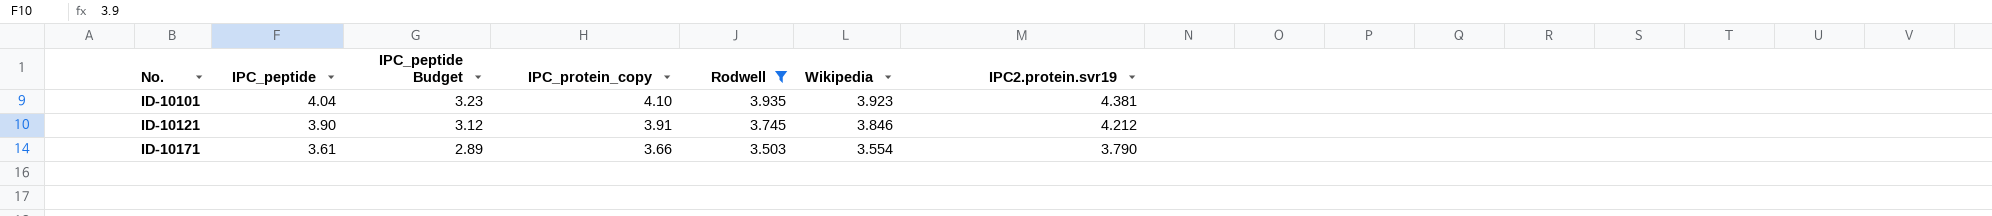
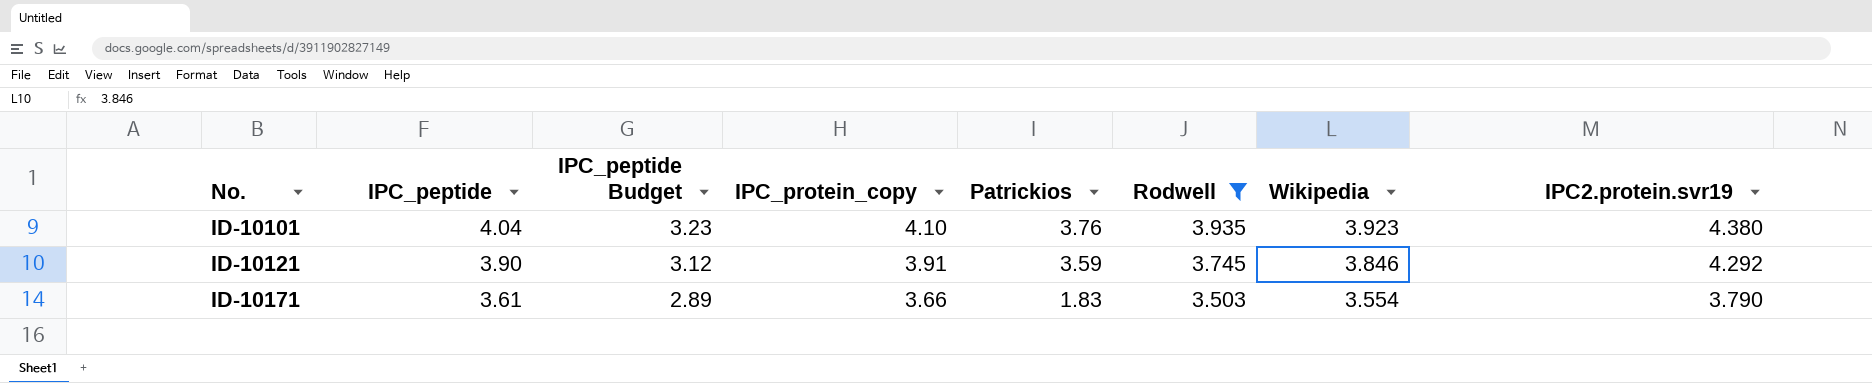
column Patrickios | position: none -> 5
ID-10101 | IPC2.protein.svr19: 4.381 -> 4.380
ID-10121 | IPC2.protein.svr19: 4.212 -> 4.292

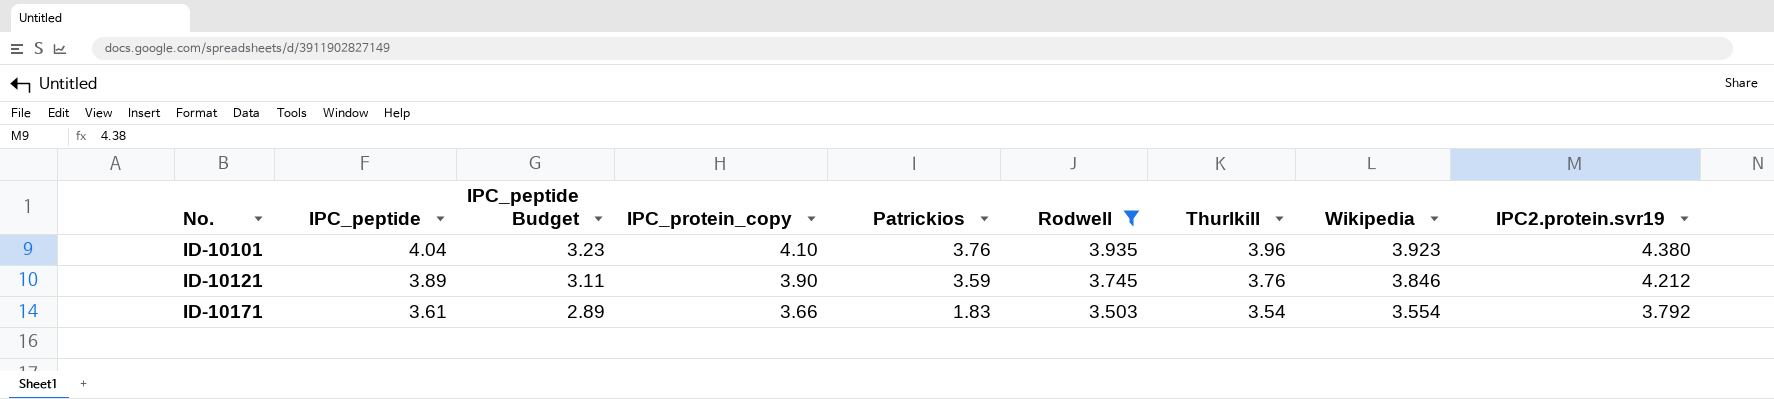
column Thurlkill | position: none -> 7
ID-10121 | IPC_peptide: 3.90 -> 3.89
ID-10121 | IPC_peptide Budget: 3.12 -> 3.11
ID-10121 | IPC_protein_copy: 3.91 -> 3.90
ID-10121 | IPC2.protein.svr19: 4.292 -> 4.212
ID-10171 | IPC2.protein.svr19: 3.790 -> 3.792

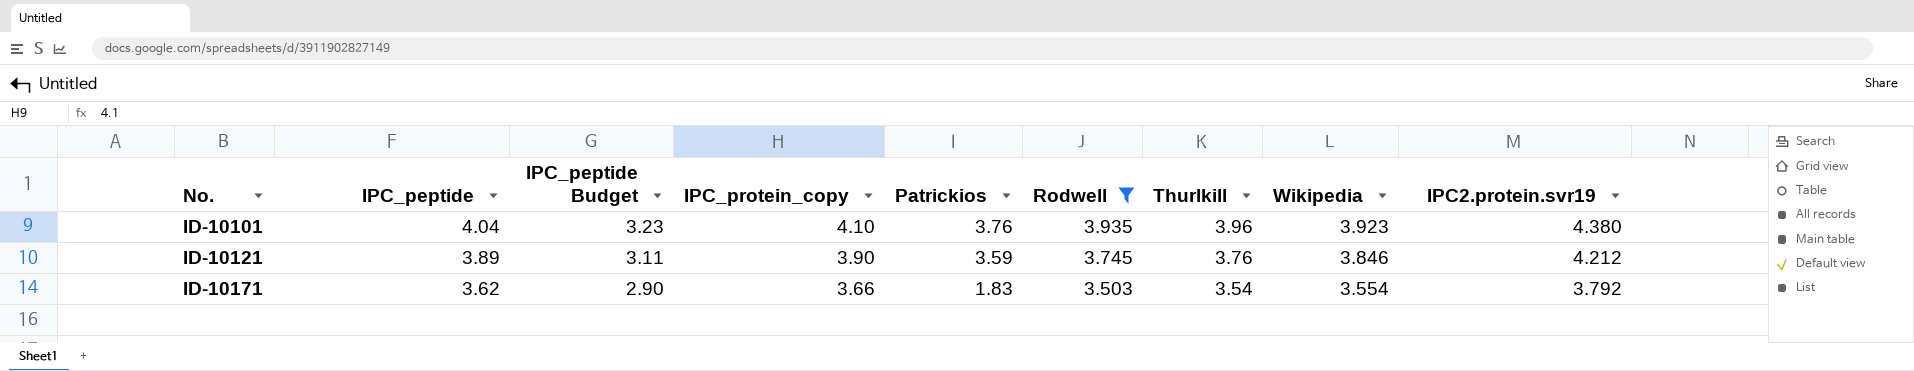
ID-10171 | IPC_peptide: 3.61 -> 3.62
ID-10171 | IPC_peptide Budget: 2.89 -> 2.90

